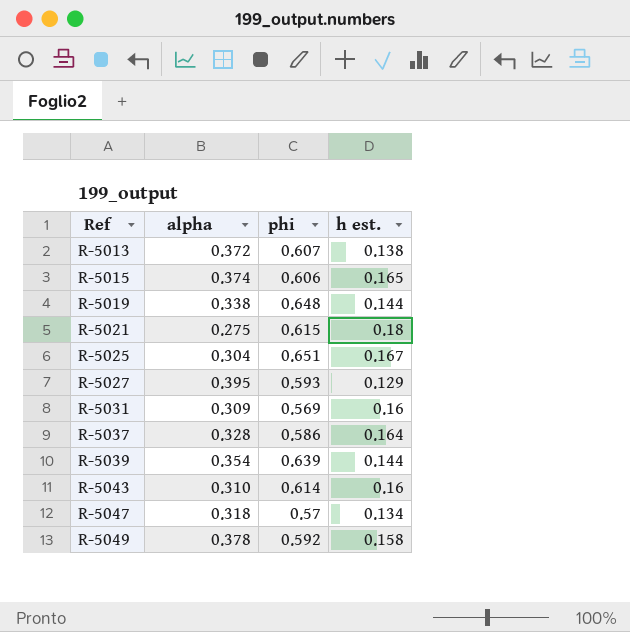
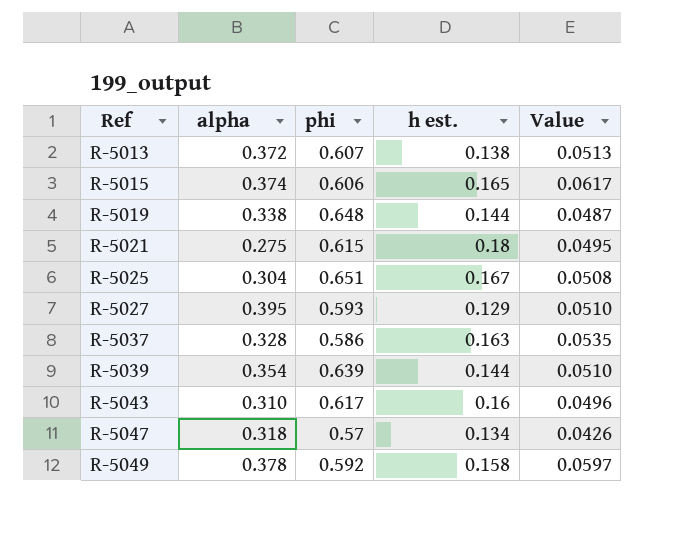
column Value | formula: none -> [alpha] * [h est.]
row R-5031: 0.309 | 0.569 | 0.16 -> none
R-5037 | h est.: 0.164 -> 0.163
R-5043 | phi: 0.614 -> 0.617

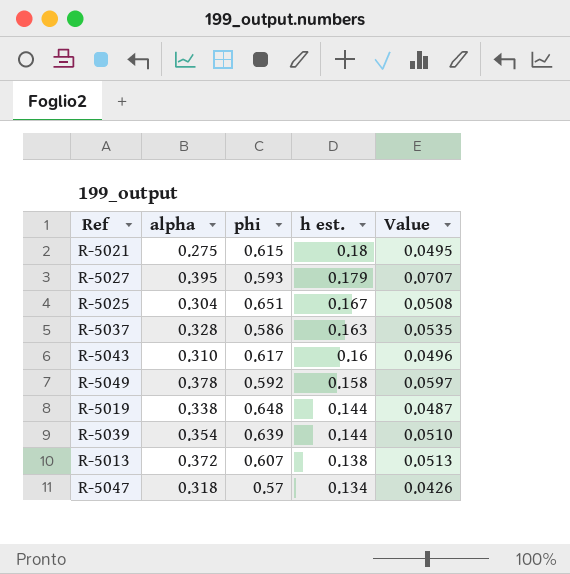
row order: Ref ascending -> h est. descending
row R-5015: 0.374 | 0.606 | 0.165 | 0.0617 -> none
R-5027 | h est.: 0.129 -> 0.179
R-5027 | Value: 0.0510 -> 0.0707

